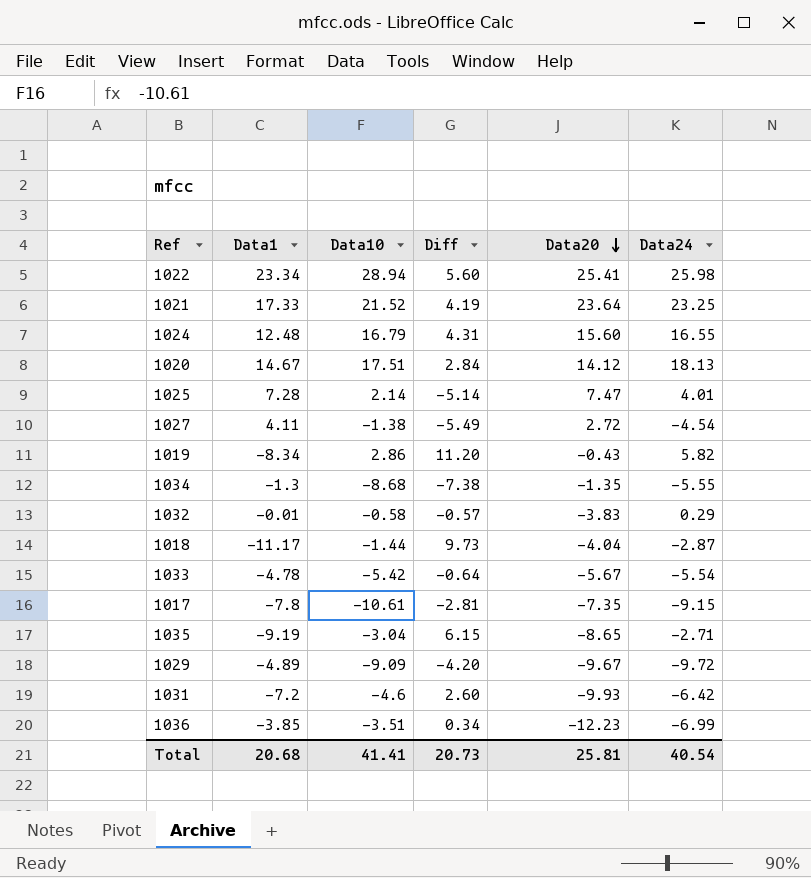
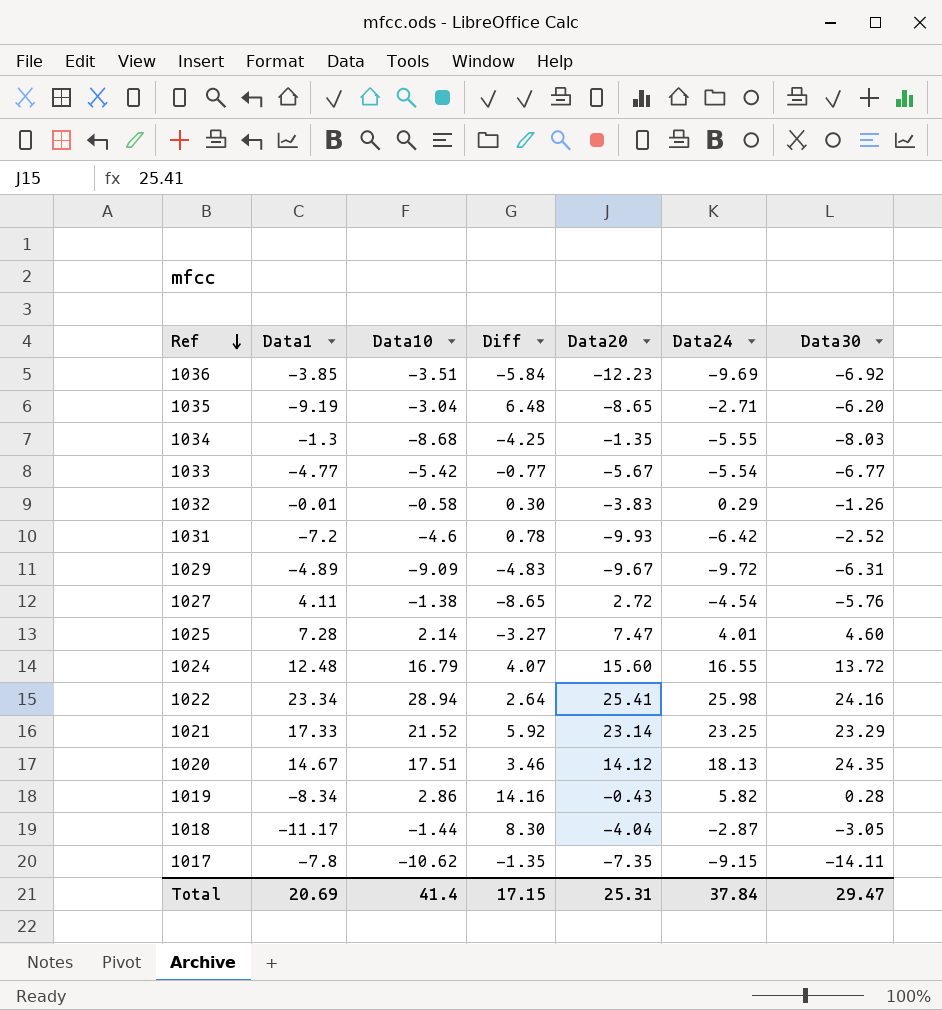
row order: Data20 descending -> Ref descending
column Diff | formula: [Data10] - [Data1] -> [Data24] - [Data1]
column Data30 | position: none -> 7
1036 | Data24: -6.99 -> -9.69
1033 | Data1: -4.78 -> -4.77
1021 | Data20: 23.64 -> 23.14
1017 | Data10: -10.61 -> -10.62
Total | Data1: 20.68 -> 20.69
Total | Data10: 41.41 -> 41.4
Total | Diff: 20.73 -> 17.15
Total | Data20: 25.81 -> 25.31
Total | Data24: 40.54 -> 37.84

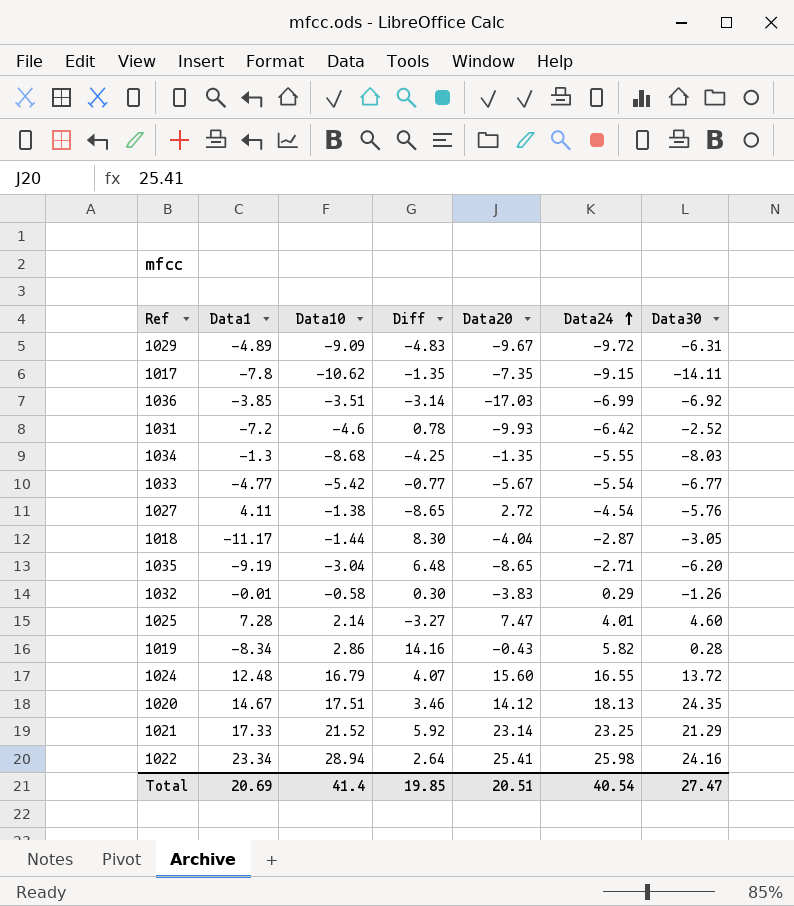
row order: Ref descending -> Data24 ascending
1036 | Diff: -5.84 -> -3.14
1036 | Data20: -12.23 -> -17.03
1036 | Data24: -9.69 -> -6.99
1021 | Data30: 23.29 -> 21.29
Total | Diff: 17.15 -> 19.85
Total | Data20: 25.31 -> 20.51
Total | Data24: 37.84 -> 40.54
Total | Data30: 29.47 -> 27.47

